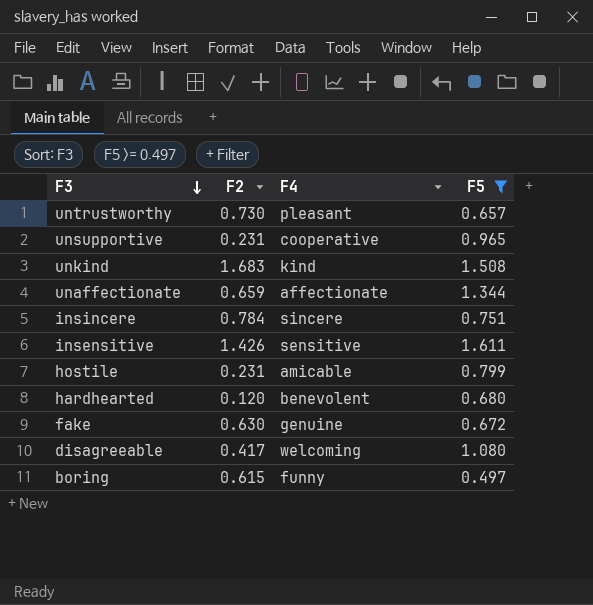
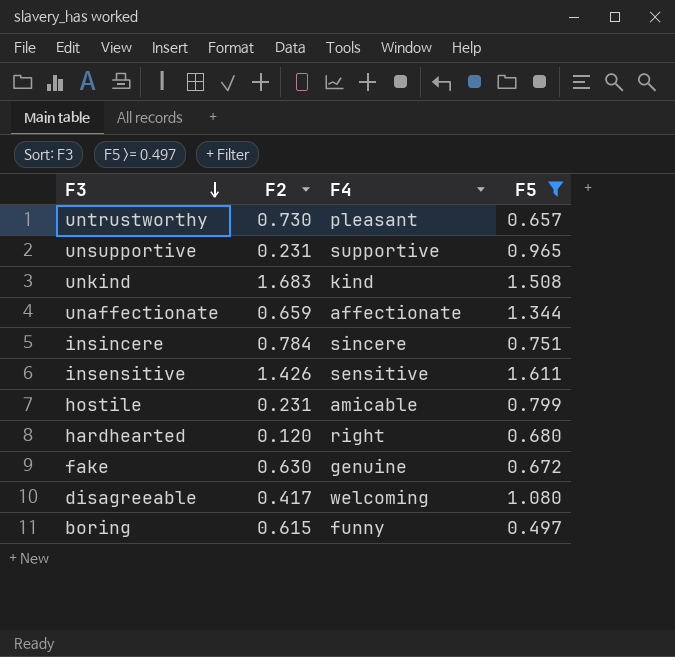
unsupportive | F4: cooperative -> supportive
hardhearted | F4: benevolent -> right

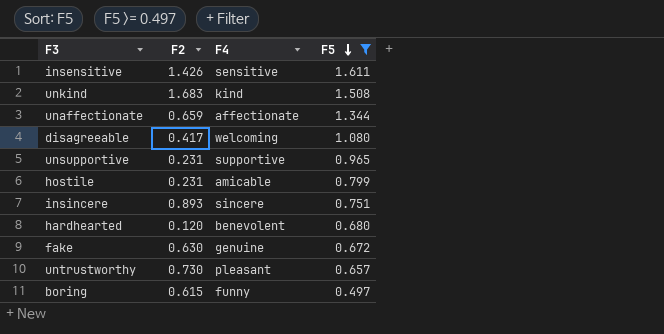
row order: F3 descending -> F5 descending
insincere | F2: 0.784 -> 0.893
hardhearted | F4: right -> benevolent

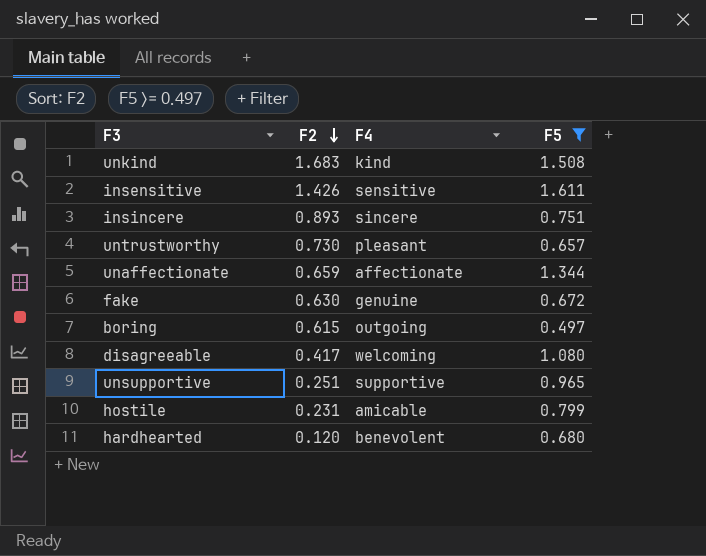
row order: F5 descending -> F2 descending
boring | F4: funny -> outgoing
unsupportive | F2: 0.231 -> 0.251

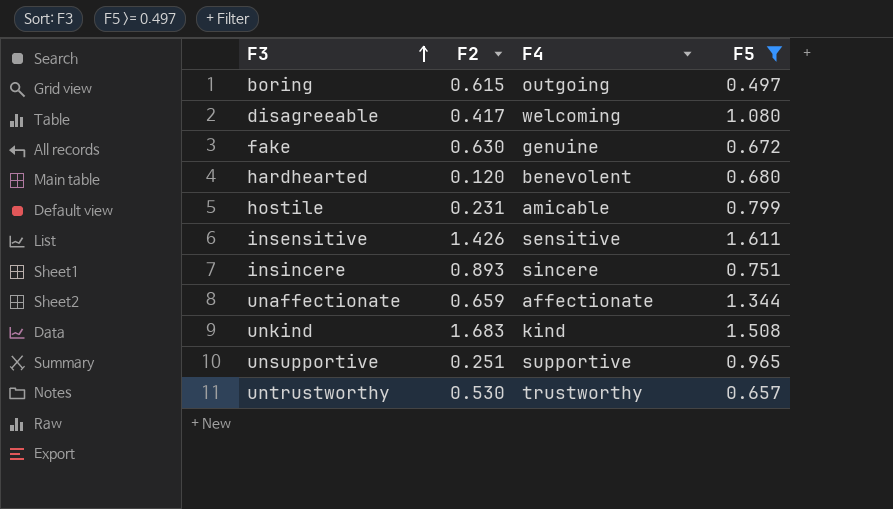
row order: F2 descending -> F3 ascending
untrustworthy | F2: 0.730 -> 0.530
untrustworthy | F4: pleasant -> trustworthy

